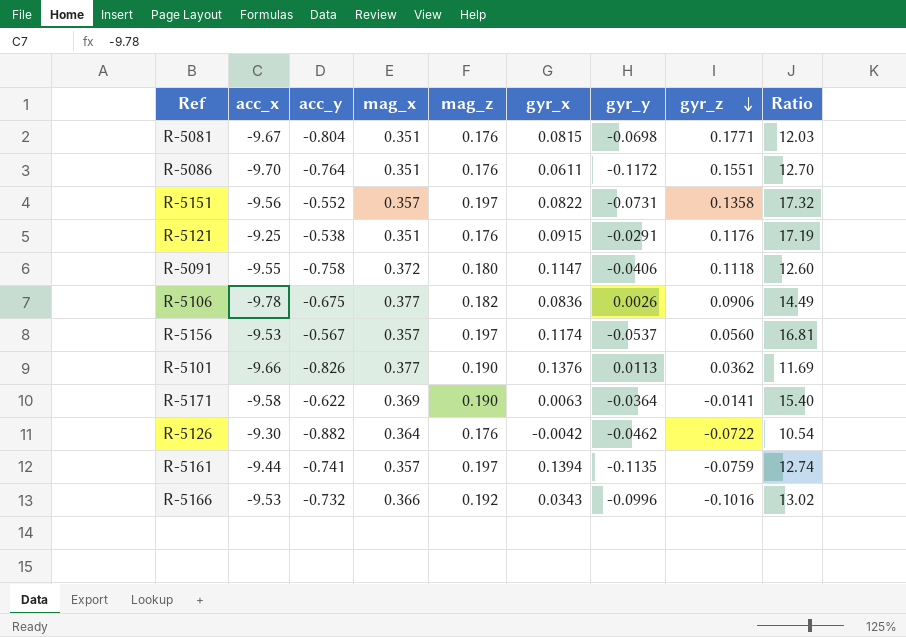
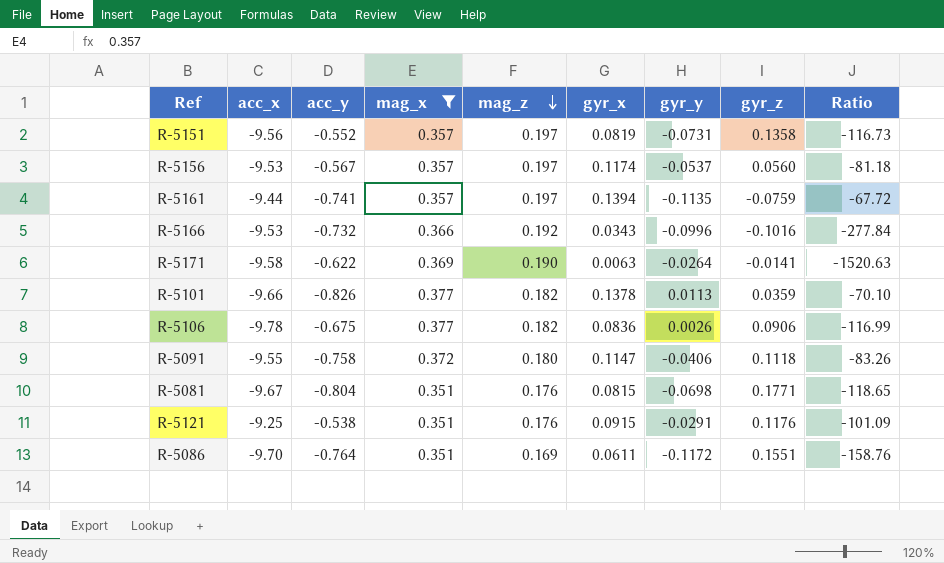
filter: none -> mag_x != 0.364
row order: gyr_z descending -> mag_z descending
column Ratio | formula: [acc_x] / [acc_y] -> [acc_x] / [gyr_x]
R-5151 | gyr_x: 0.0822 -> 0.0819
R-5171 | gyr_y: -0.0364 -> -0.0264
R-5101 | mag_z: 0.190 -> 0.182
R-5101 | gyr_x: 0.1376 -> 0.1378
R-5101 | gyr_z: 0.0362 -> 0.0359
R-5086 | mag_z: 0.176 -> 0.169

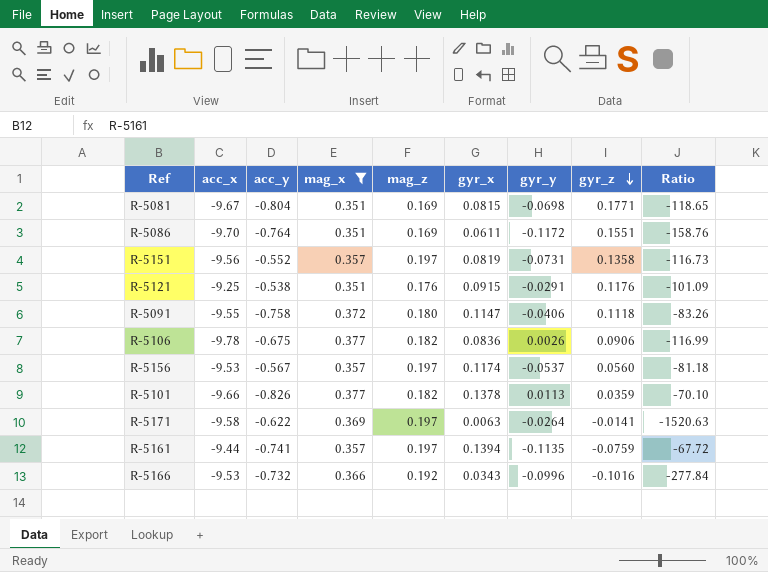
row order: mag_z descending -> gyr_z descending
R-5081 | mag_z: 0.176 -> 0.169
R-5171 | mag_z: 0.190 -> 0.197

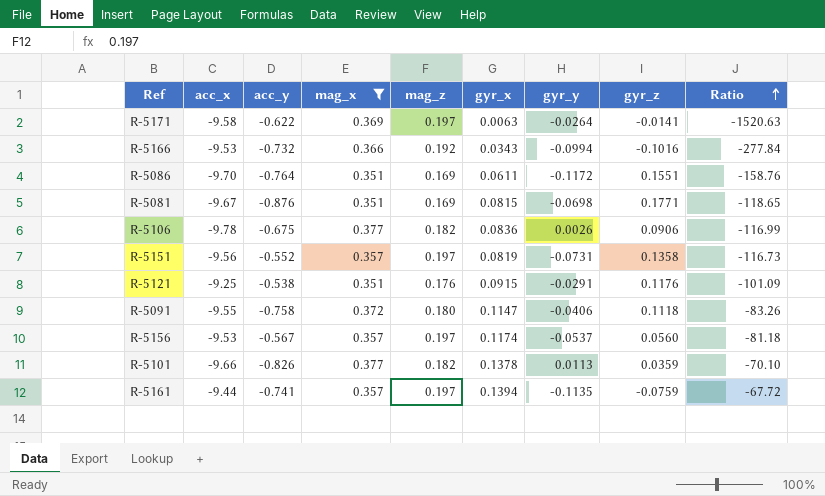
row order: gyr_z descending -> Ratio ascending
R-5166 | gyr_y: -0.0996 -> -0.0994
R-5081 | acc_y: -0.804 -> -0.876

